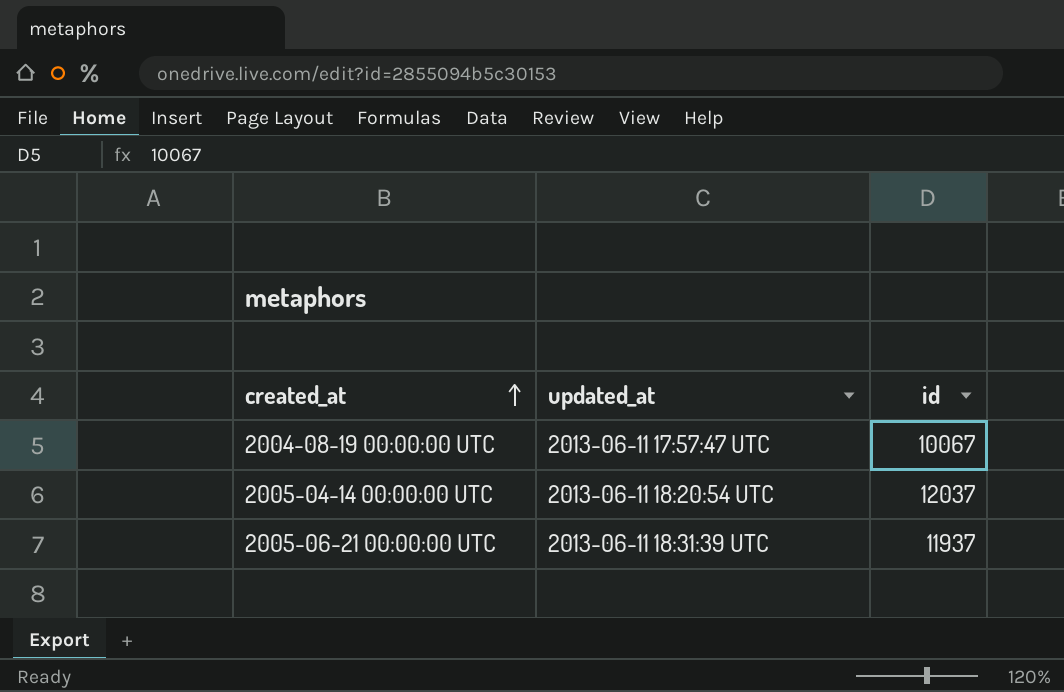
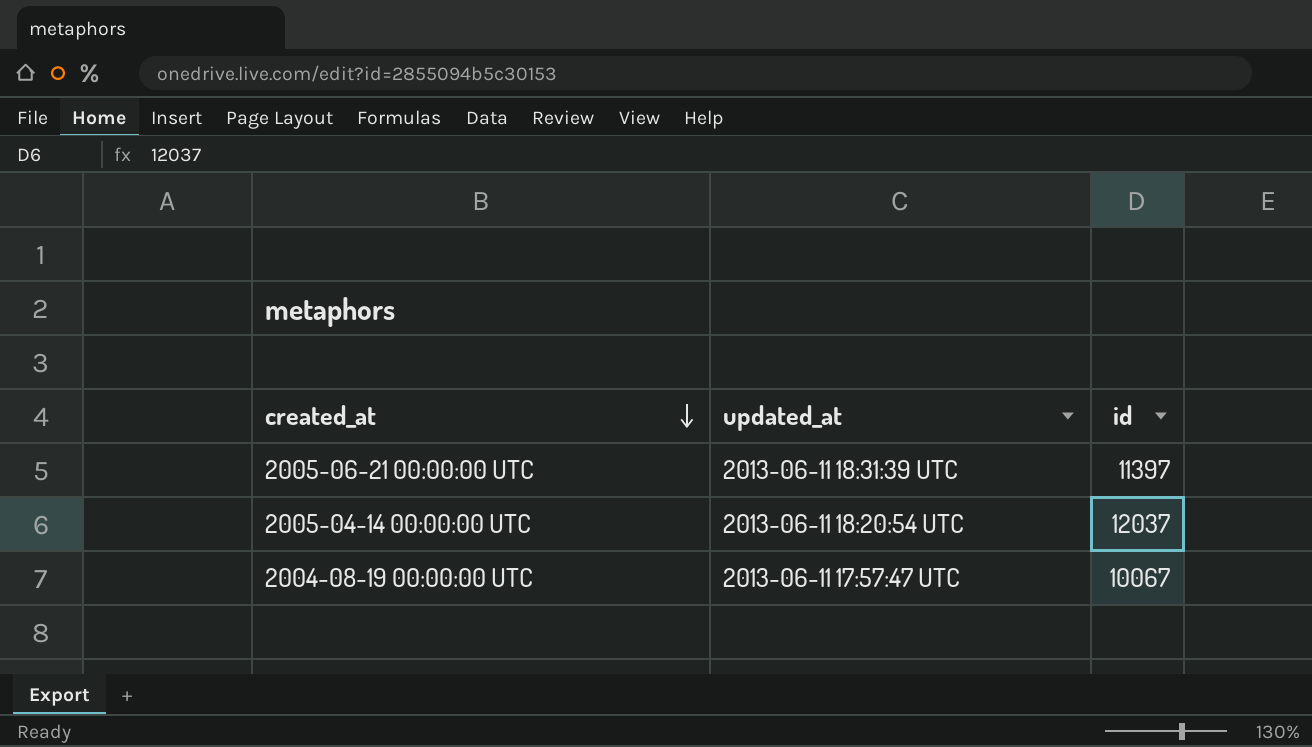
row order: created_at ascending -> created_at descending
2005-06-21 00:00:00 UTC | id: 11937 -> 11397

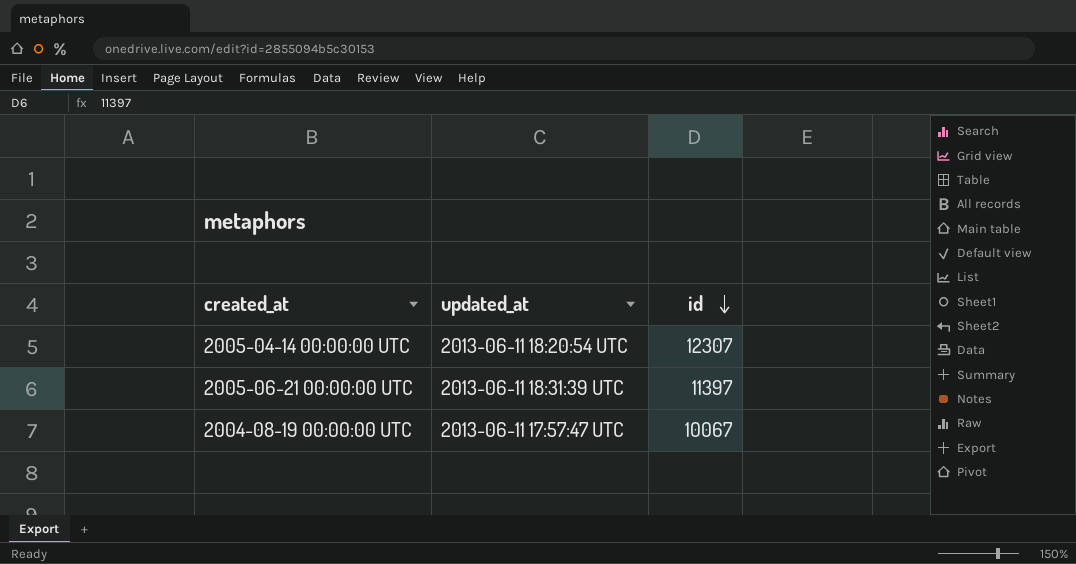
row order: created_at descending -> id descending
2005-04-14 00:00:00 UTC | id: 12037 -> 12307

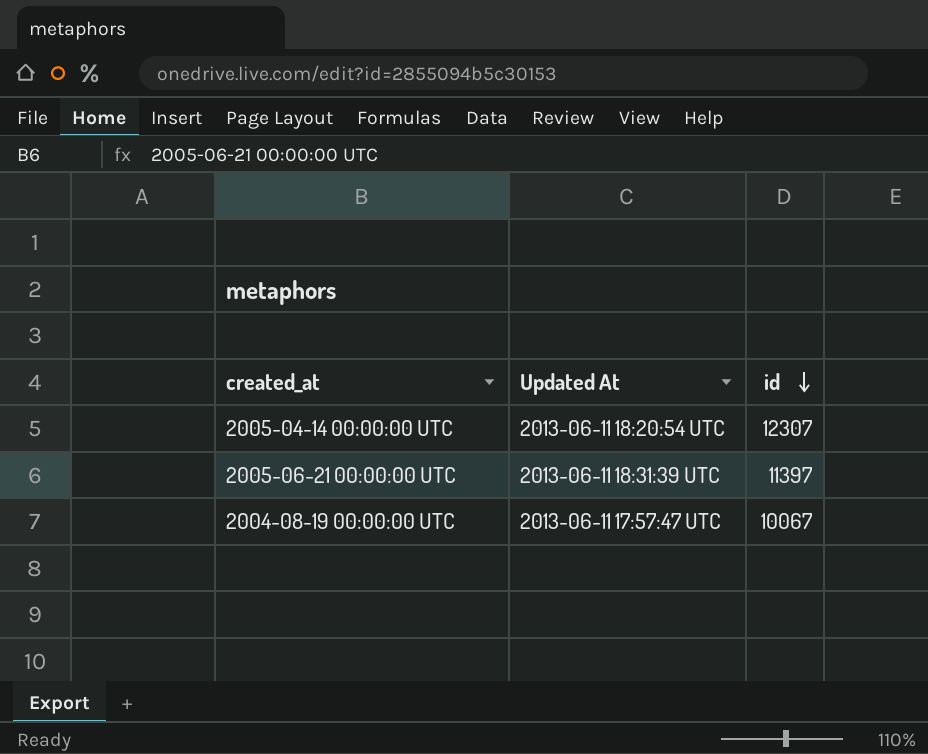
column name: updated_at -> Updated At

